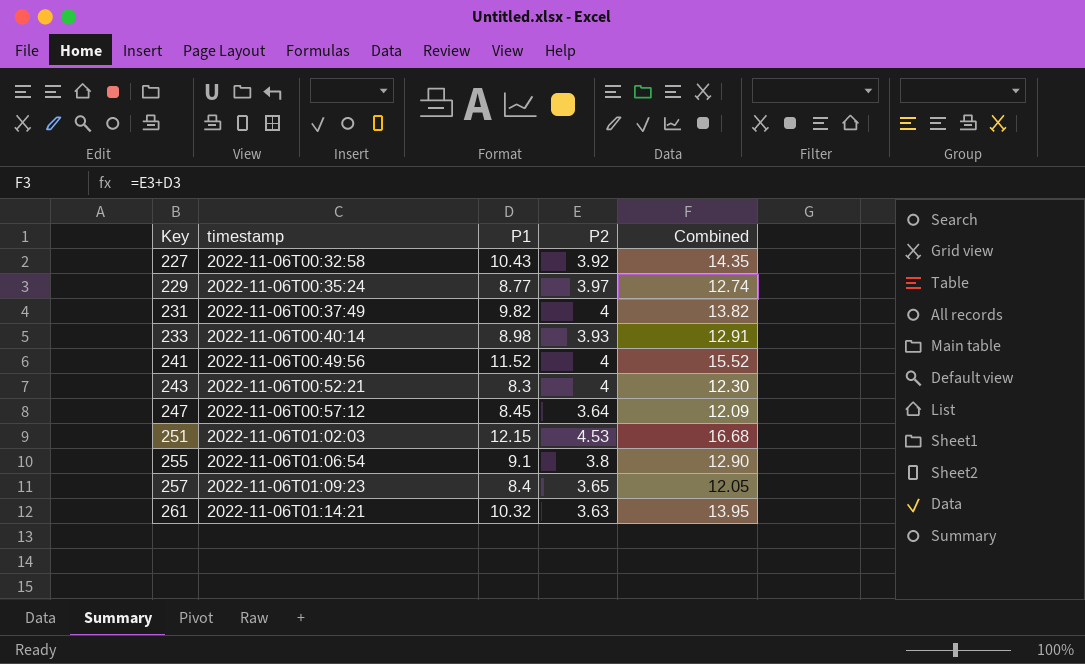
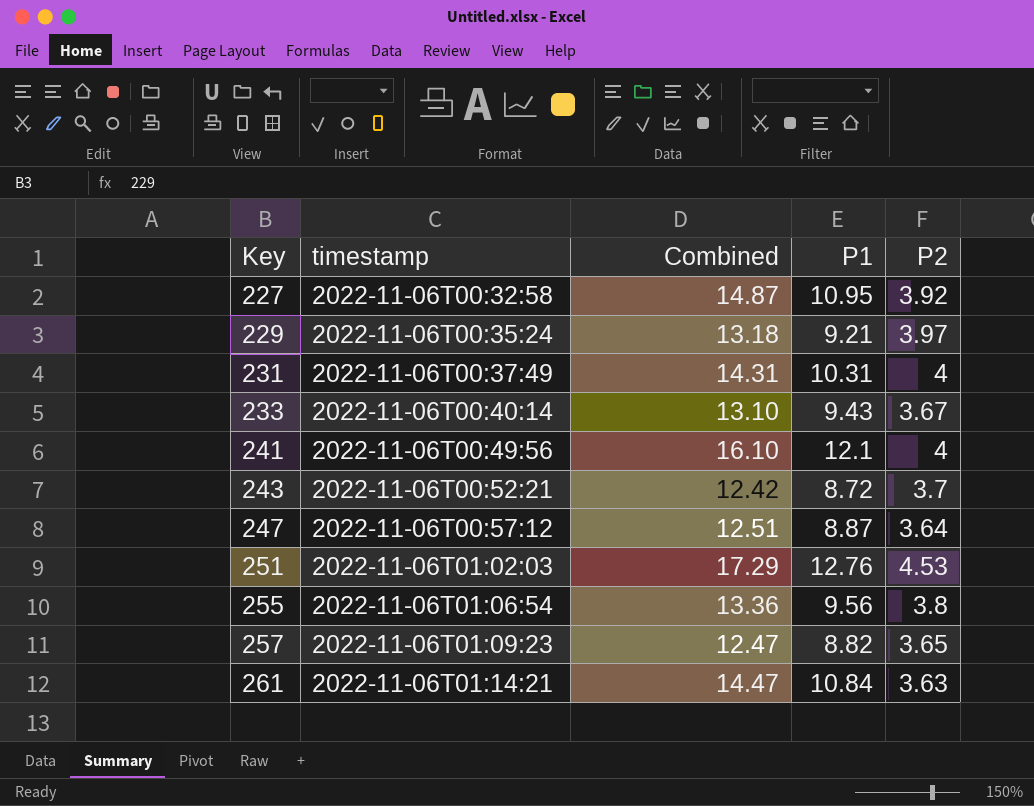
column Combined | position: 5 -> 3
227 | Combined: 14.35 -> 14.87
227 | P1: 10.43 -> 10.95
229 | Combined: 12.74 -> 13.18
229 | P1: 8.77 -> 9.21
231 | Combined: 13.82 -> 14.31
231 | P1: 9.82 -> 10.31
233 | Combined: 12.91 -> 13.10
233 | P1: 8.98 -> 9.43
233 | P2: 3.93 -> 3.67
241 | Combined: 15.52 -> 16.10
241 | P1: 11.52 -> 12.1
243 | Combined: 12.30 -> 12.42
243 | P1: 8.3 -> 8.72
243 | P2: 4 -> 3.7
247 | Combined: 12.09 -> 12.51
247 | P1: 8.45 -> 8.87
251 | Combined: 16.68 -> 17.29
251 | P1: 12.15 -> 12.76
255 | Combined: 12.90 -> 13.36
255 | P1: 9.1 -> 9.56
257 | Combined: 12.05 -> 12.47
257 | P1: 8.4 -> 8.82
261 | Combined: 13.95 -> 14.47
261 | P1: 10.32 -> 10.84

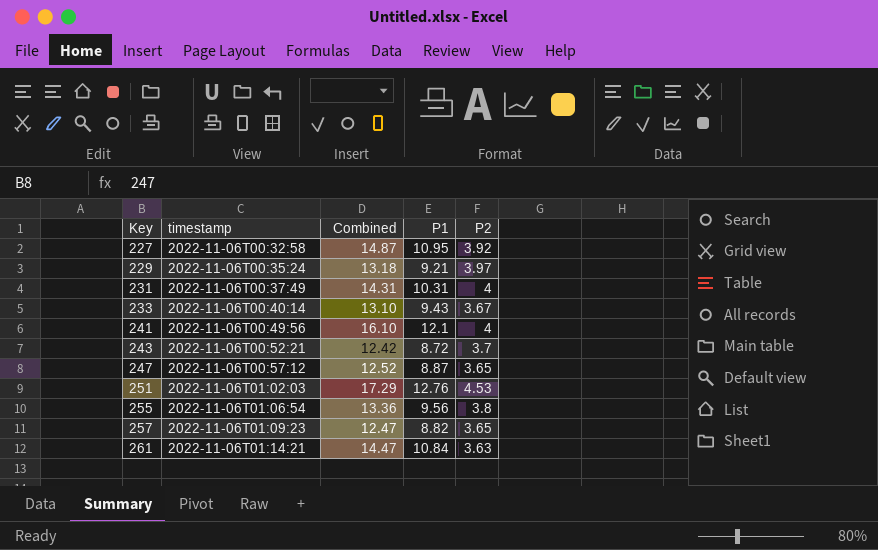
247 | Combined: 12.51 -> 12.52
247 | P2: 3.64 -> 3.65

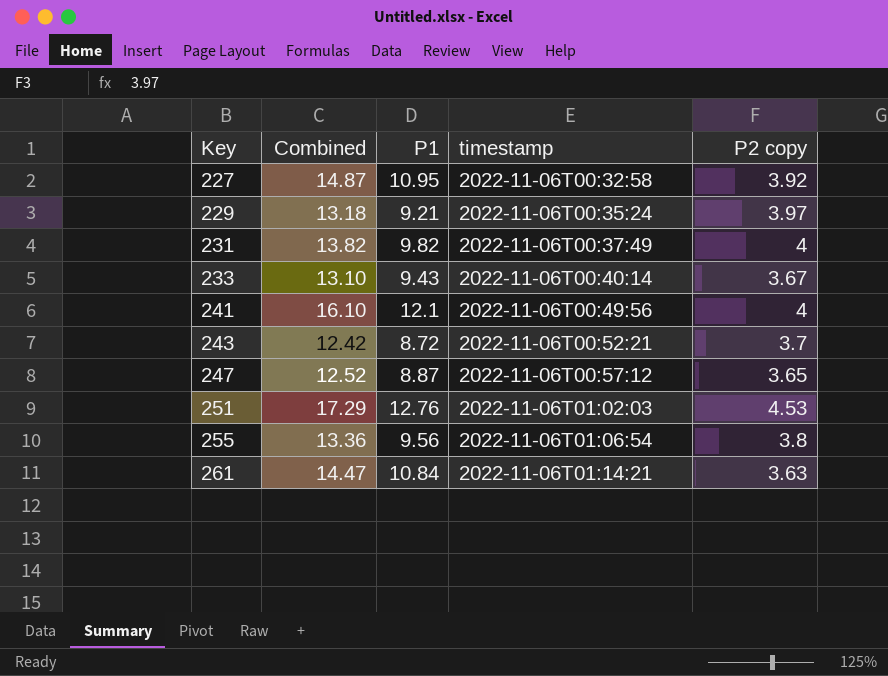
column timestamp | position: 2 -> 4
column name: P2 -> P2 copy
row 257: 2022-11-06T01:09:23 | 12.47 | 8.82 | 3.65 -> none
231 | Combined: 14.31 -> 13.82
231 | P1: 10.31 -> 9.82

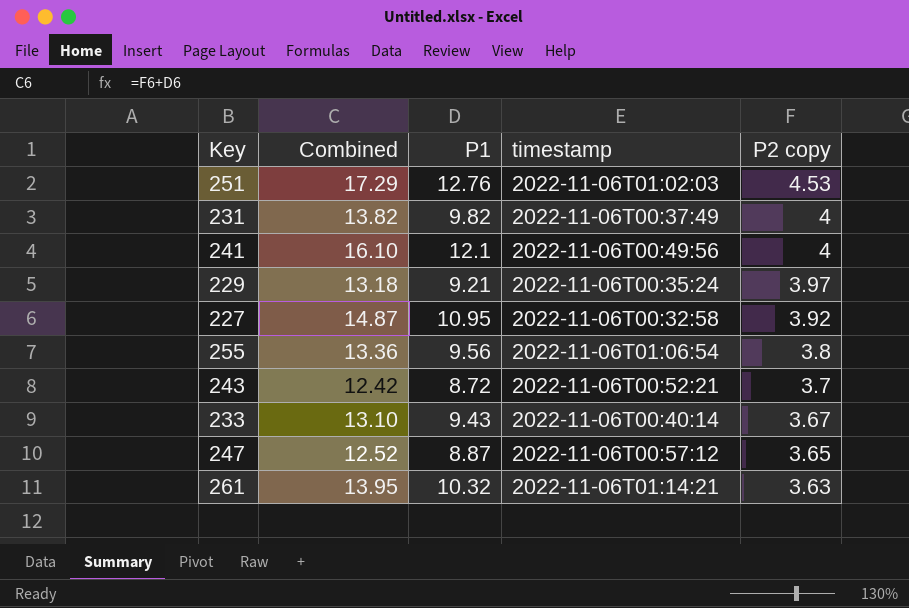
row order: Key ascending -> P2 copy descending
261 | Combined: 14.47 -> 13.95
261 | P1: 10.84 -> 10.32

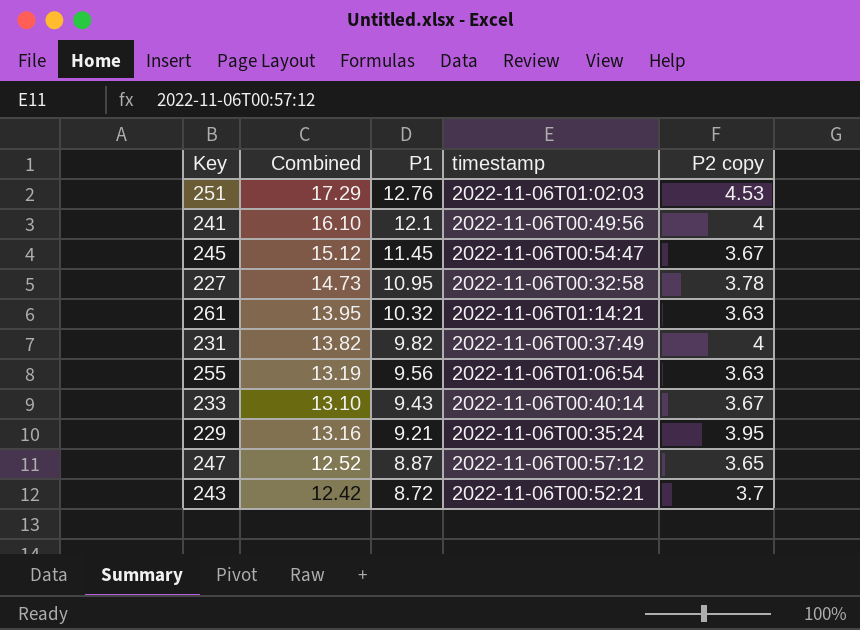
row order: P2 copy descending -> P1 descending
row 245: none -> 15.12 | 11.45 | 2022-11-06T00:54:47 | 3.67
227 | Combined: 14.87 -> 14.73
227 | P2 copy: 3.92 -> 3.78
255 | Combined: 13.36 -> 13.19
255 | P2 copy: 3.8 -> 3.63
229 | Combined: 13.18 -> 13.16
229 | P2 copy: 3.97 -> 3.95

